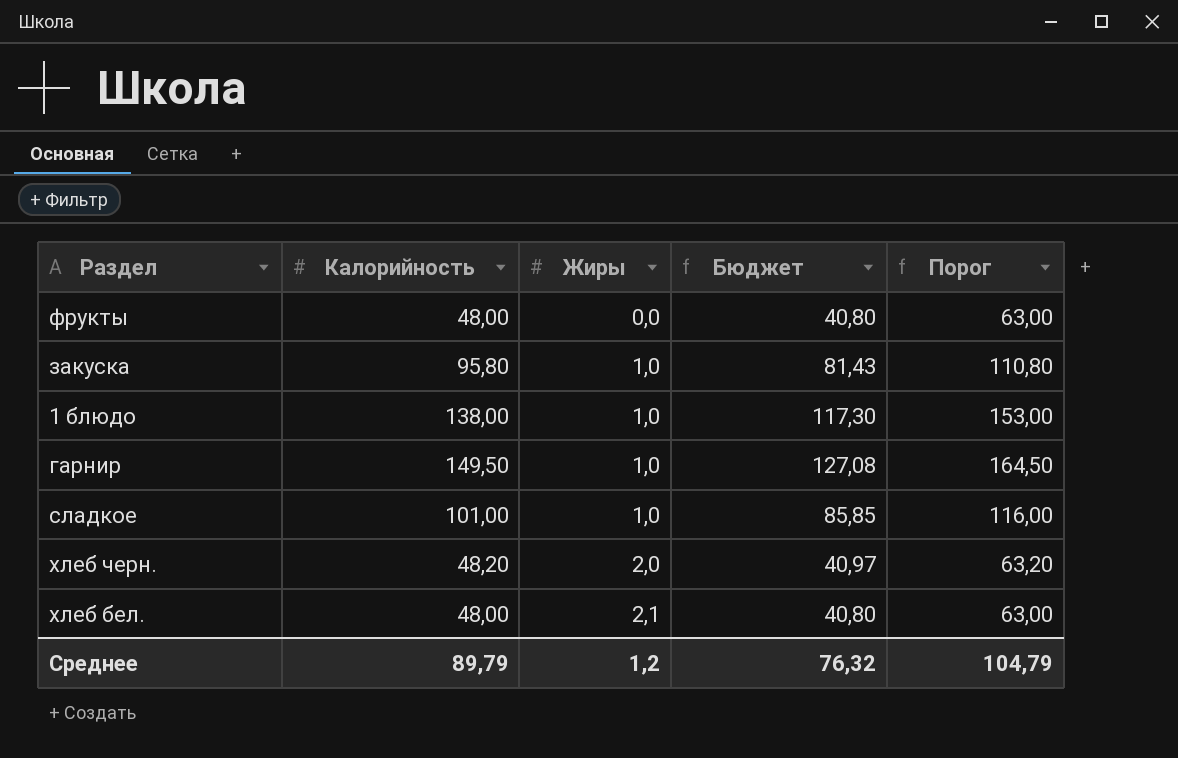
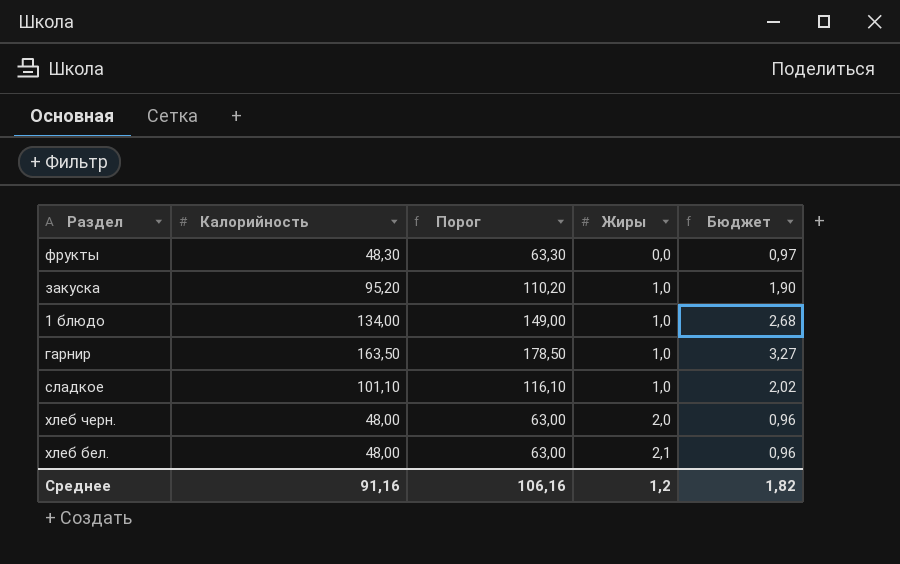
column Порог | position: 5 -> 3
column Бюджет | formula: [Калорийность] * 0,85 -> [Калорийность] * 0,02
фрукты | Калорийность: 48,00 -> 48,30
фрукты | Порог: 63,00 -> 63,30
закуска | Калорийность: 95,80 -> 95,20
закуска | Порог: 110,80 -> 110,20
1 блюдо | Калорийность: 138,00 -> 134,00
1 блюдо | Порог: 153,00 -> 149,00
гарнир | Калорийность: 149,50 -> 163,50
гарнир | Порог: 164,50 -> 178,50
сладкое | Калорийность: 101,00 -> 101,10
сладкое | Порог: 116,00 -> 116,10
хлеб черн. | Калорийность: 48,20 -> 48,00
хлеб черн. | Порог: 63,20 -> 63,00
Среднее | Калорийность: 89,79 -> 91,16
Среднее | Порог: 104,79 -> 106,16
Среднее | Бюджет: 76,32 -> 1,82

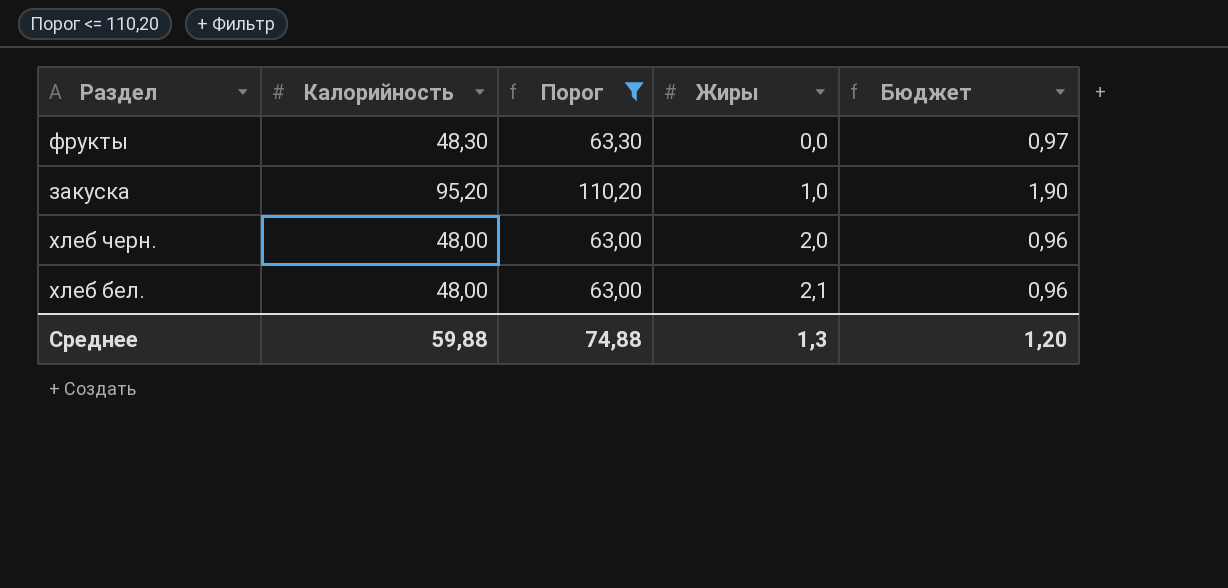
filter: none -> Порог <= 110,20
Среднее | Калорийность: 91,16 -> 59,88
Среднее | Порог: 106,16 -> 74,88
Среднее | Жиры: 1,2 -> 1,3
Среднее | Бюджет: 1,82 -> 1,20

